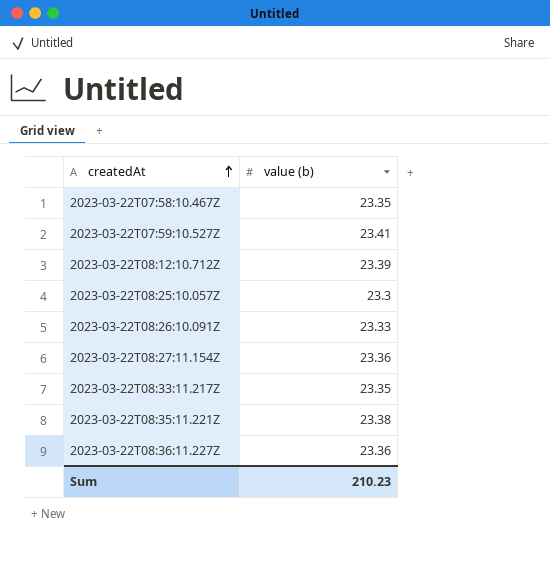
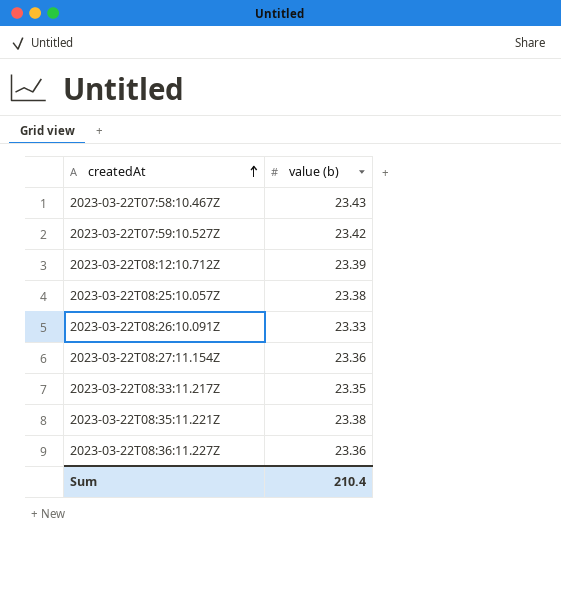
2023-03-22T07:58:10.467Z | value (b): 23.35 -> 23.43
2023-03-22T07:59:10.527Z | value (b): 23.41 -> 23.42
2023-03-22T08:25:10.057Z | value (b): 23.3 -> 23.38
Sum | value (b): 210.23 -> 210.4

